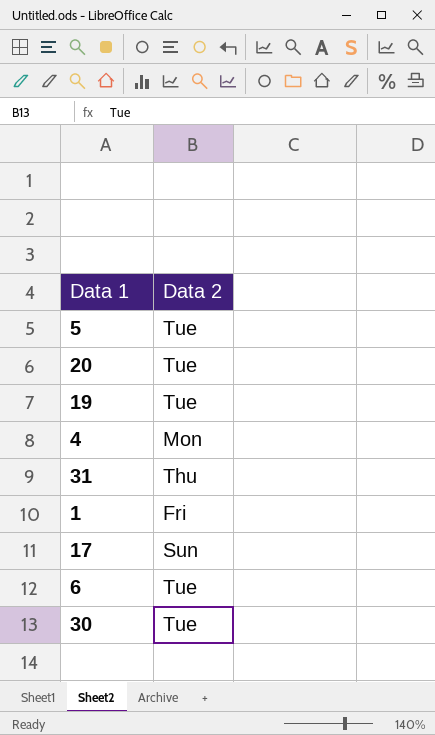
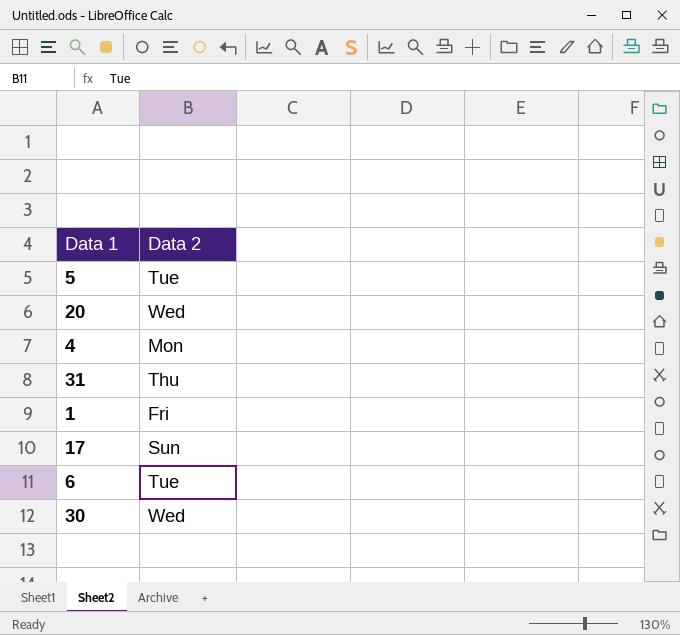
row 19: Tue -> none
20 | Data 2: Tue -> Wed
30 | Data 2: Tue -> Wed

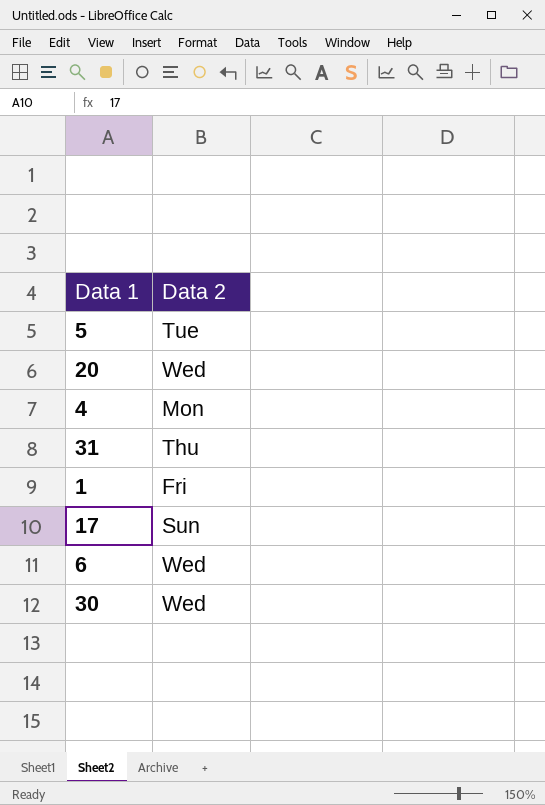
6 | Data 2: Tue -> Wed

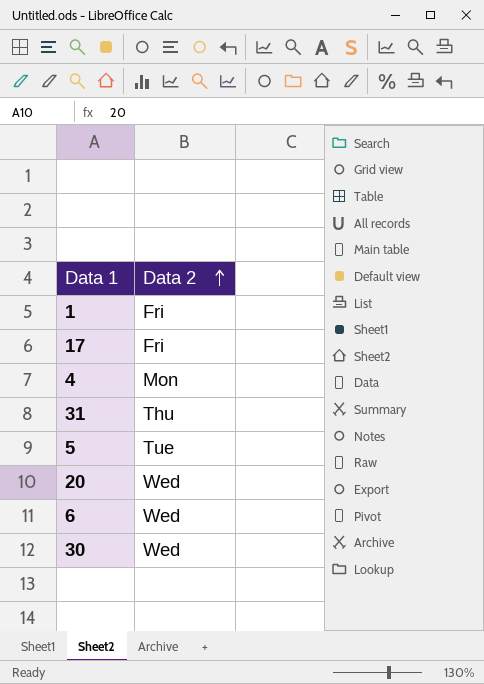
row order: none -> Data 2 ascending
17 | Data 2: Sun -> Fri

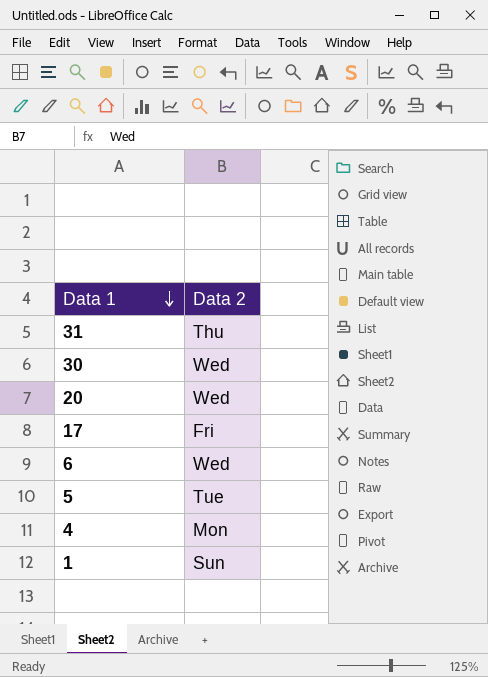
row order: Data 2 ascending -> Data 1 descending
1 | Data 2: Fri -> Sun

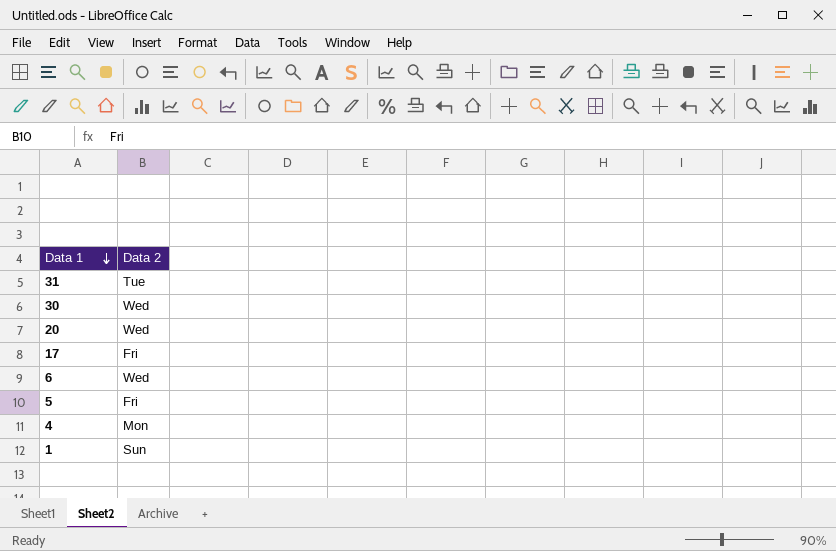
31 | Data 2: Thu -> Tue
5 | Data 2: Tue -> Fri

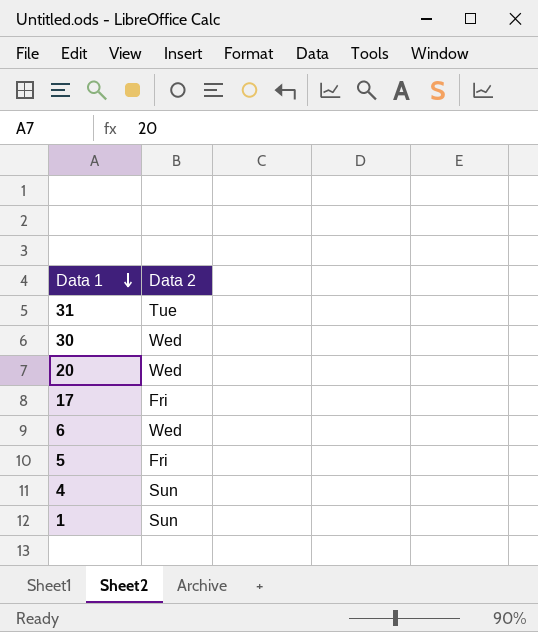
4 | Data 2: Mon -> Sun

